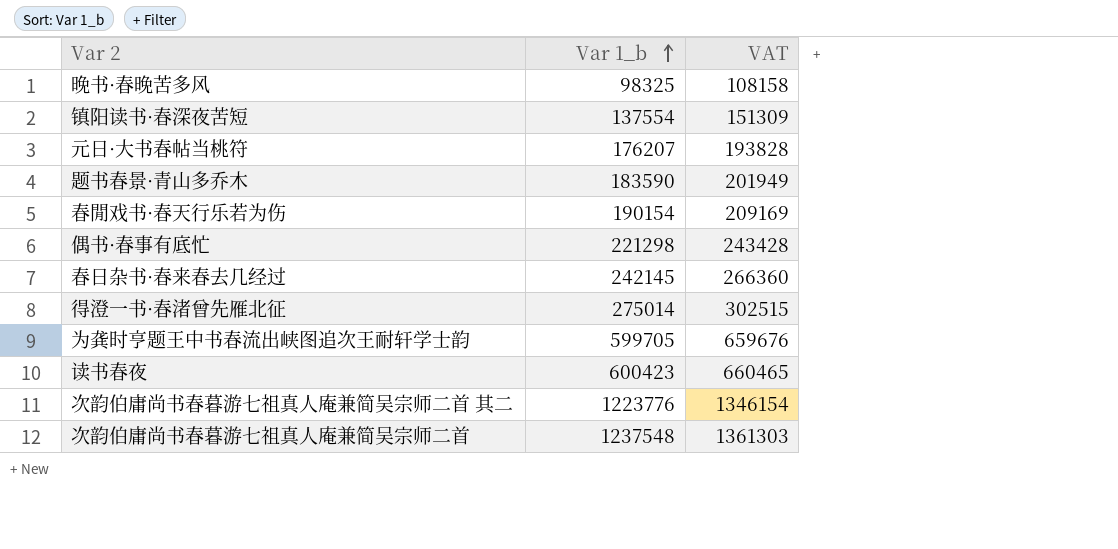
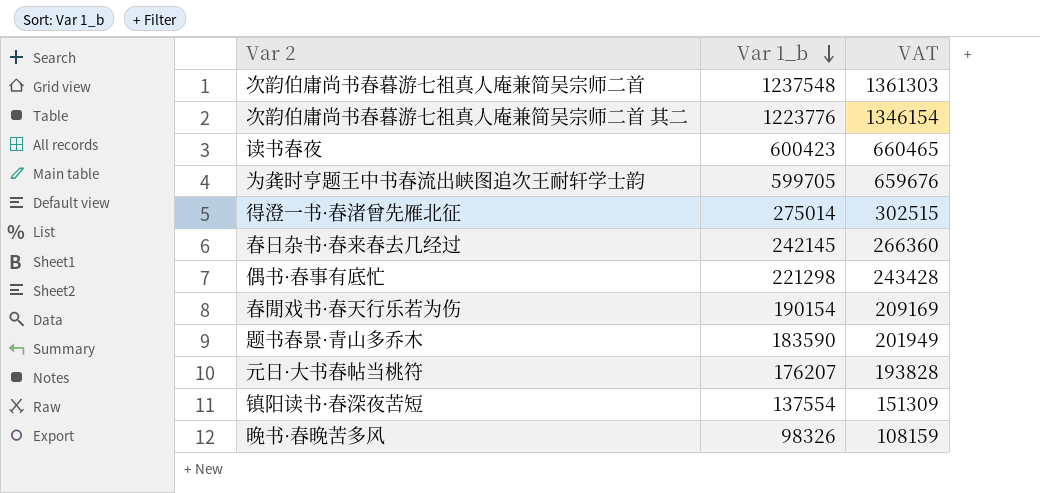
row order: Var 1_b ascending -> Var 1_b descending
晚书·春晚苦多风 | Var 1_b: 98325 -> 98326
晚书·春晚苦多风 | VAT: 108158 -> 108159

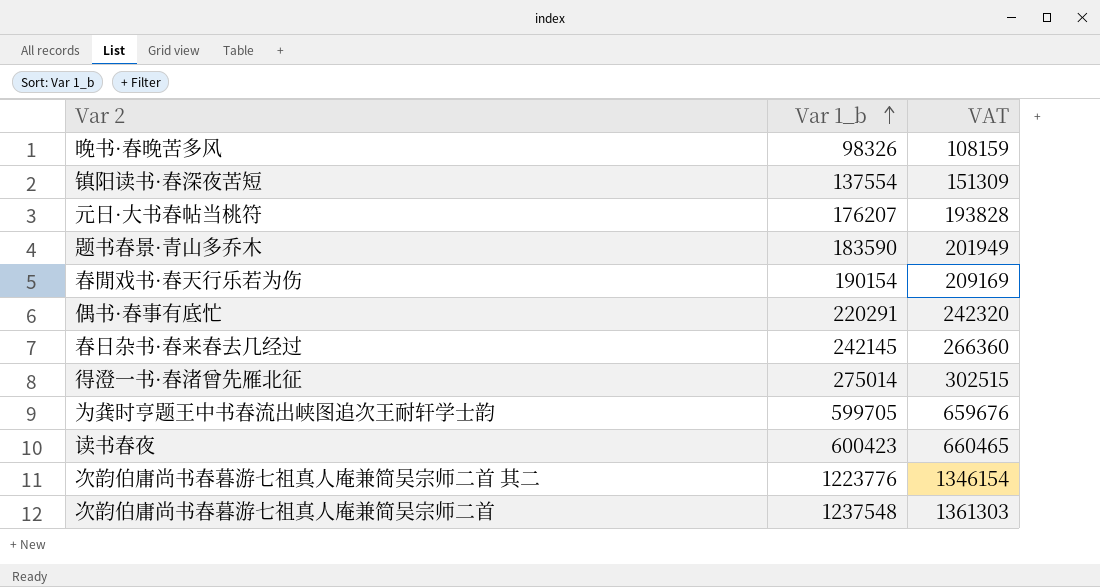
row order: Var 1_b descending -> Var 1_b ascending
偶书·春事有底忙 | Var 1_b: 221298 -> 220291
偶书·春事有底忙 | VAT: 243428 -> 242320

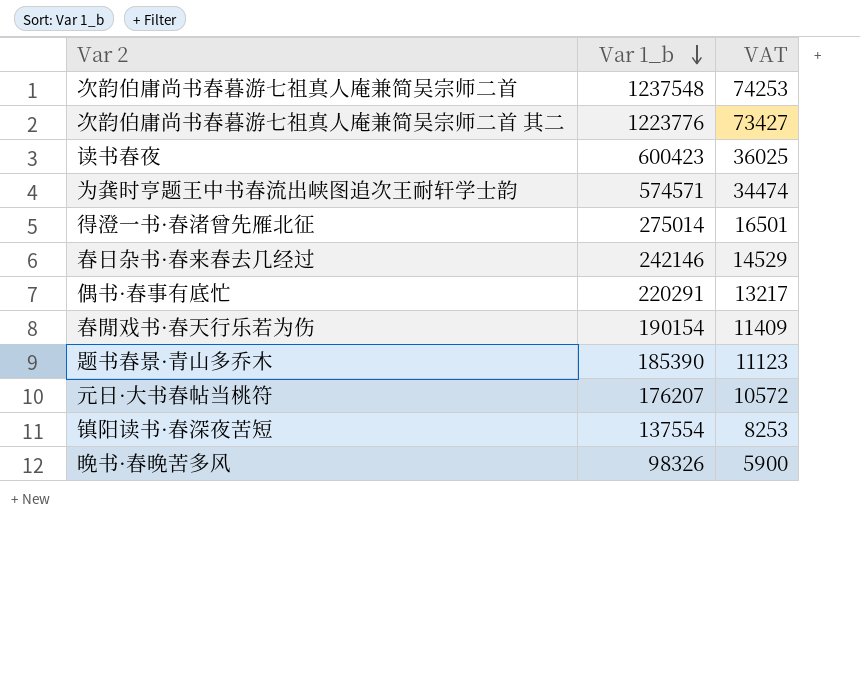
row order: Var 1_b ascending -> Var 1_b descending
column VAT | formula: [Var 1_b] * 1.1 -> [Var 1_b] * 0.06
为龚时亨题王中书春流出峡图追次王耐轩学士韵 | Var 1_b: 599705 -> 574571
春日杂书·春来春去几经过 | Var 1_b: 242145 -> 242146
题书春景·青山多乔木 | Var 1_b: 183590 -> 185390

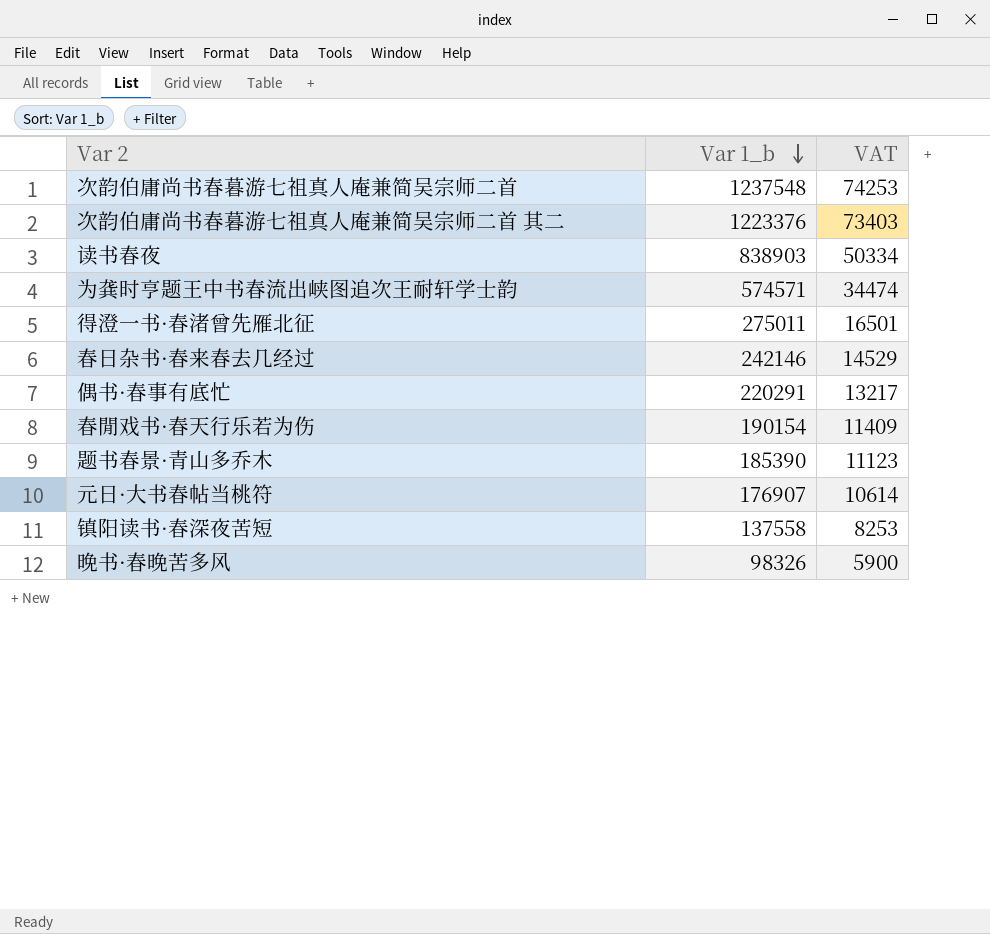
次韵伯庸尚书春暮游七祖真人庵兼简吴宗师二首 其二 | Var 1_b: 1223776 -> 1223376
次韵伯庸尚书春暮游七祖真人庵兼简吴宗师二首 其二 | VAT: 73427 -> 73403
读书春夜 | Var 1_b: 600423 -> 838903
读书春夜 | VAT: 36025 -> 50334
得澄一书·春渚曾先雁北征 | Var 1_b: 275014 -> 275011
元日·大书春帖当桃符 | Var 1_b: 176207 -> 176907
元日·大书春帖当桃符 | VAT: 10572 -> 10614
镇阳读书·春深夜苦短 | Var 1_b: 137554 -> 137558

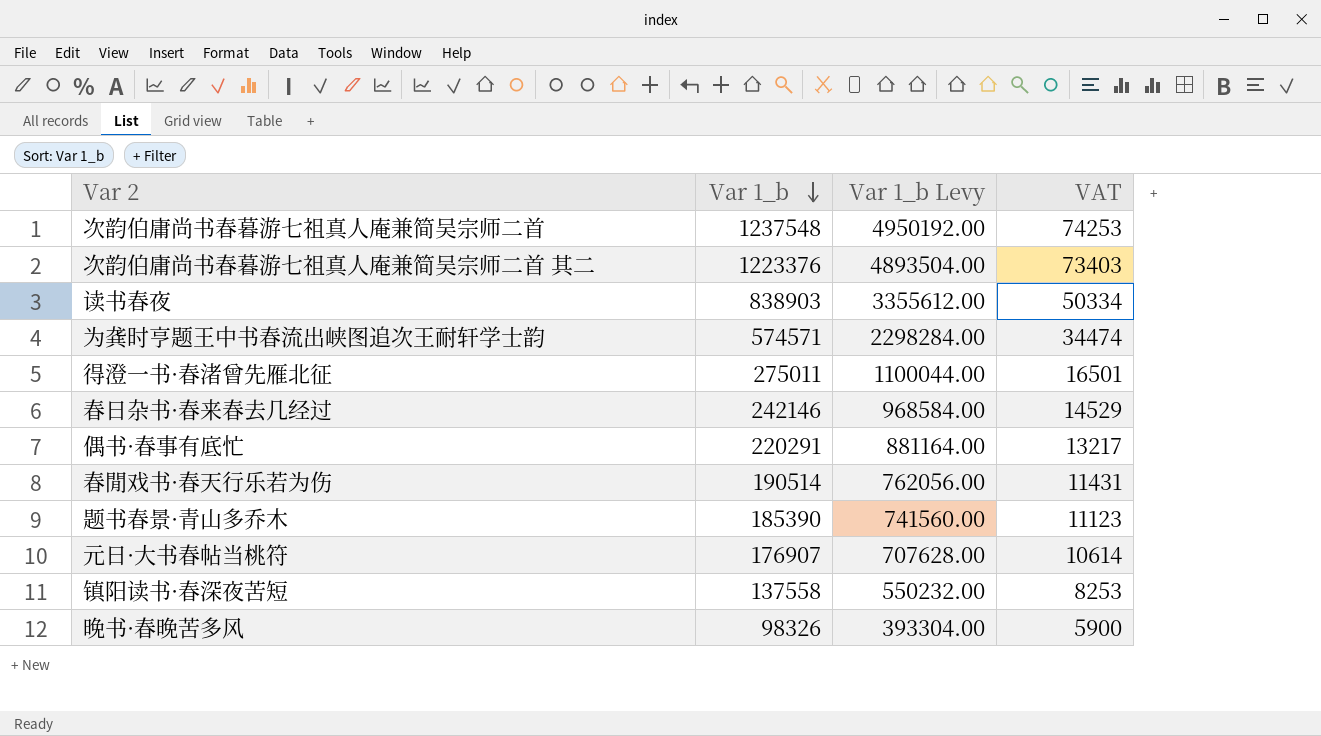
column Var 1_b Levy | formula: none -> [Var 1_b] * 4
春閒戏书·春天行乐若为伤 | Var 1_b: 190154 -> 190514
春閒戏书·春天行乐若为伤 | VAT: 11409 -> 11431

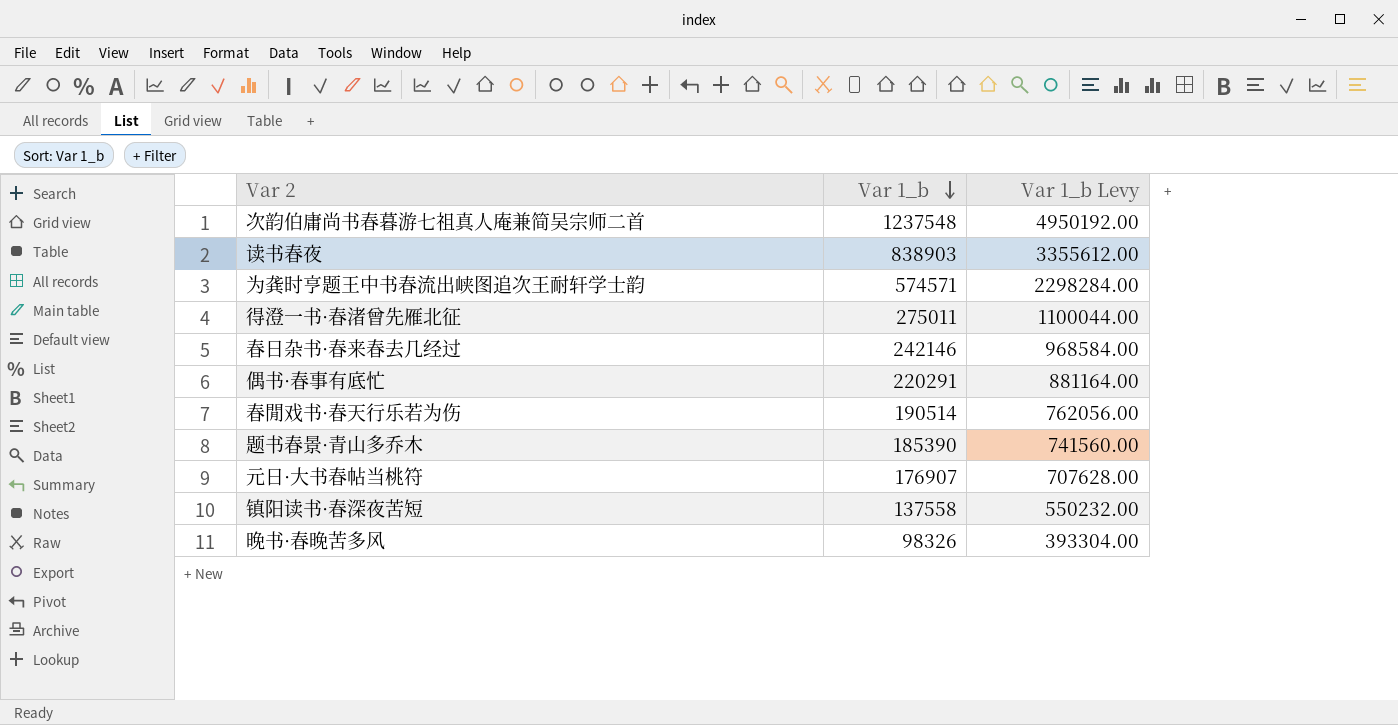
column VAT | formula: [Var 1_b] * 0.06 -> none
row 次韵伯庸尚书春暮游七祖真人庵兼简吴宗师二首 其二: 1223376 | 4893504.00 | 73403 -> none

